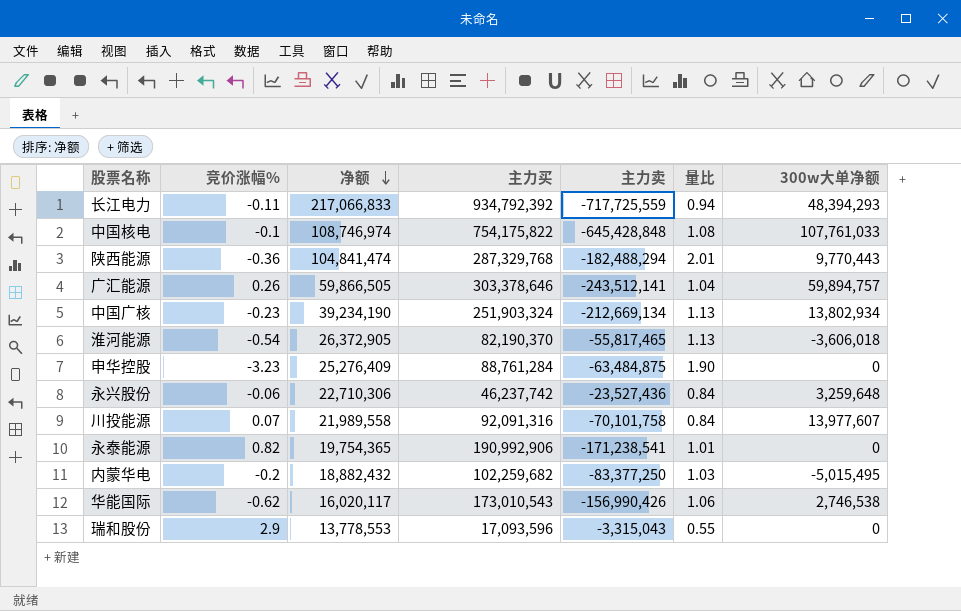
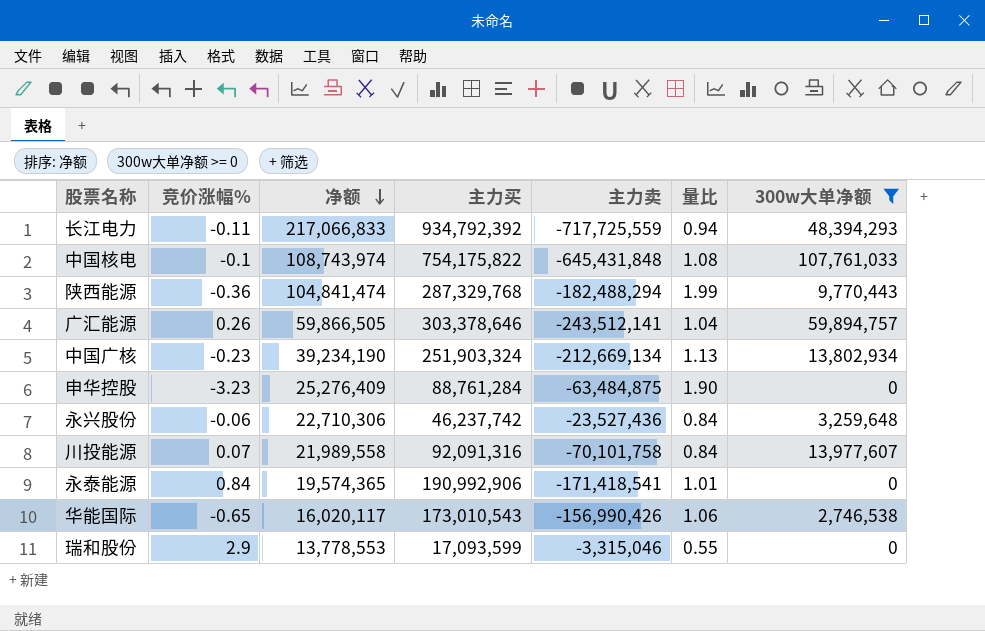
filter: none -> 300w大单净额 >= 0
中国核电 | 净额: 108,746,974 -> 108,743,974
中国核电 | 主力卖: -645,428,848 -> -645,431,848
陕西能源 | 量比: 2.01 -> 1.99
永泰能源 | 竞价涨幅%: 0.82 -> 0.84
永泰能源 | 净额: 19,754,365 -> 19,574,365
永泰能源 | 主力卖: -171,238,541 -> -171,418,541
华能国际 | 竞价涨幅%: -0.62 -> -0.65
瑞和股份 | 主力买: 17,093,596 -> 17,093,599
瑞和股份 | 主力卖: -3,315,043 -> -3,315,046

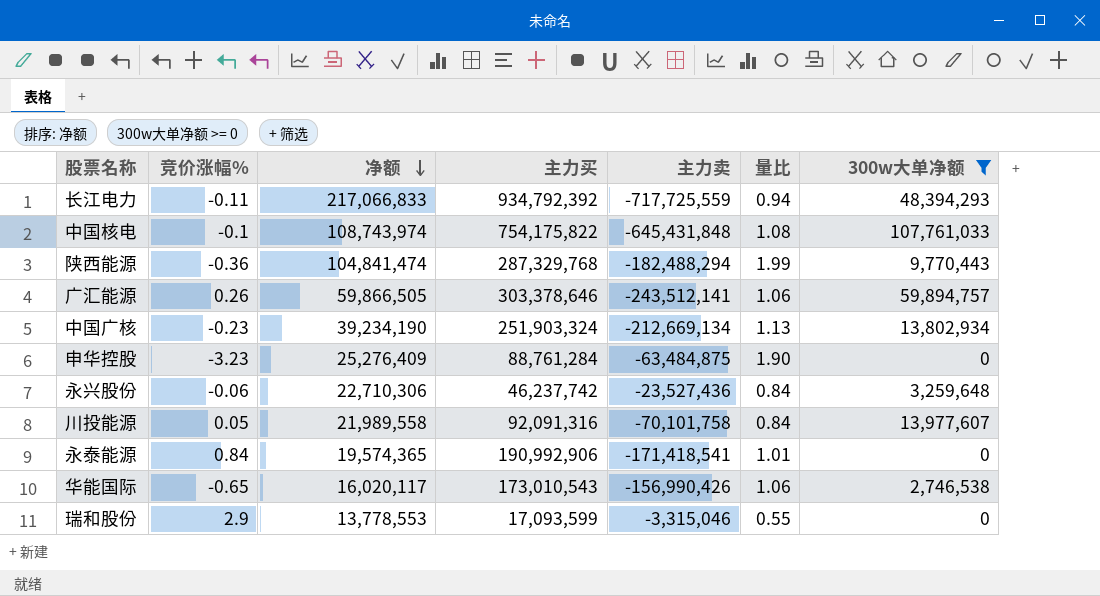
广汇能源 | 量比: 1.04 -> 1.06
川投能源 | 竞价涨幅%: 0.07 -> 0.05

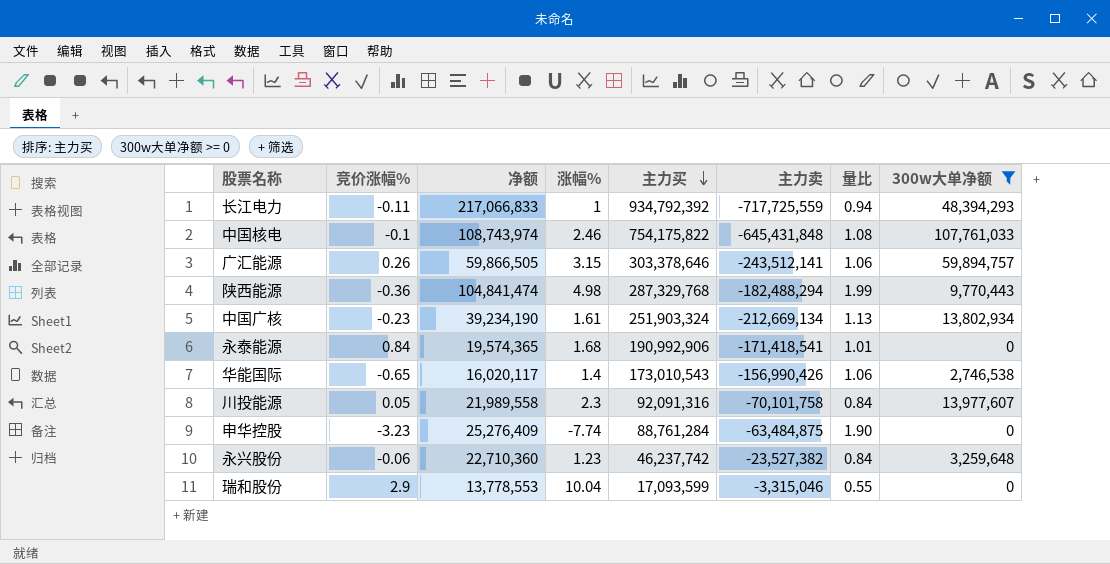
row order: 净额 descending -> 主力买 descending
column 涨幅% | position: none -> 4
永兴股份 | 净额: 22,710,306 -> 22,710,360
永兴股份 | 主力卖: -23,527,436 -> -23,527,382

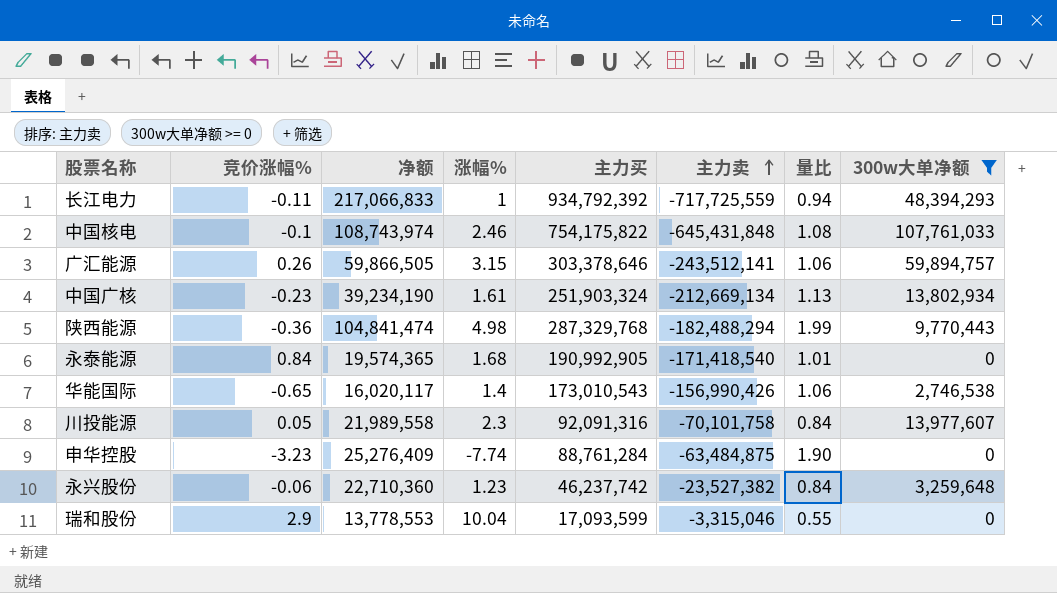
row order: 主力买 descending -> 主力卖 ascending
永泰能源 | 主力买: 190,992,906 -> 190,992,905
永泰能源 | 主力卖: -171,418,541 -> -171,418,540

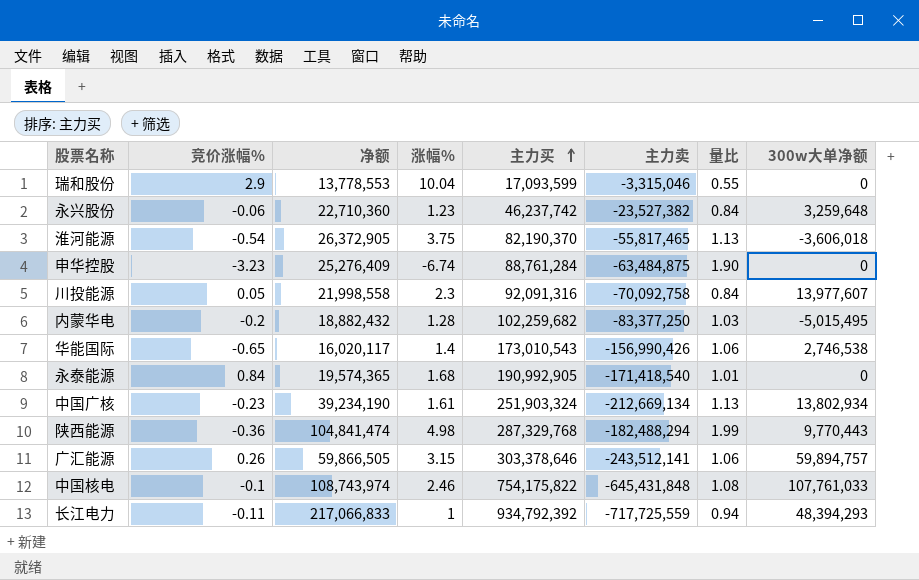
filter: 300w大单净额 >= 0 -> none
row order: 主力卖 ascending -> 主力买 ascending
申华控股 | 涨幅%: -7.74 -> -6.74
川投能源 | 净额: 21,989,558 -> 21,998,558
川投能源 | 主力卖: -70,101,758 -> -70,092,758

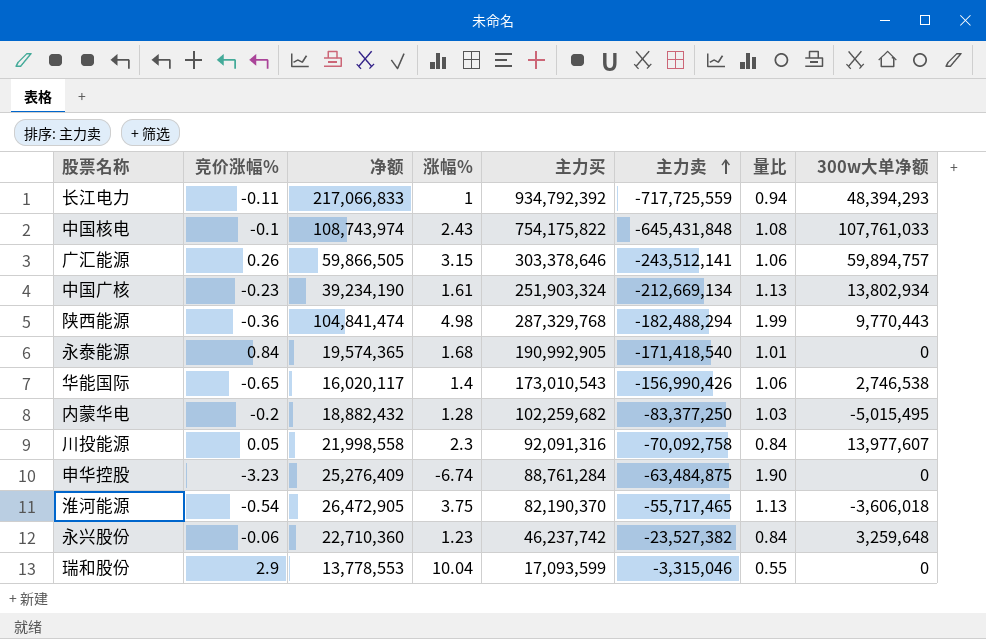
row order: 主力买 ascending -> 主力卖 ascending
中国核电 | 涨幅%: 2.46 -> 2.43
淮河能源 | 净额: 26,372,905 -> 26,472,905
淮河能源 | 主力卖: -55,817,465 -> -55,717,465

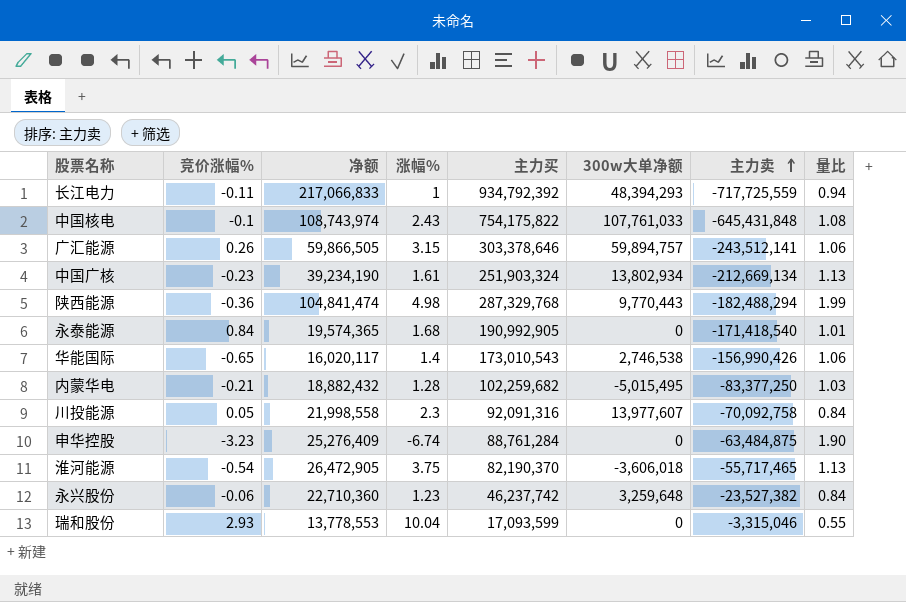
column 300w大单净额 | position: 8 -> 6
内蒙华电 | 竞价涨幅%: -0.2 -> -0.21
瑞和股份 | 竞价涨幅%: 2.9 -> 2.93

